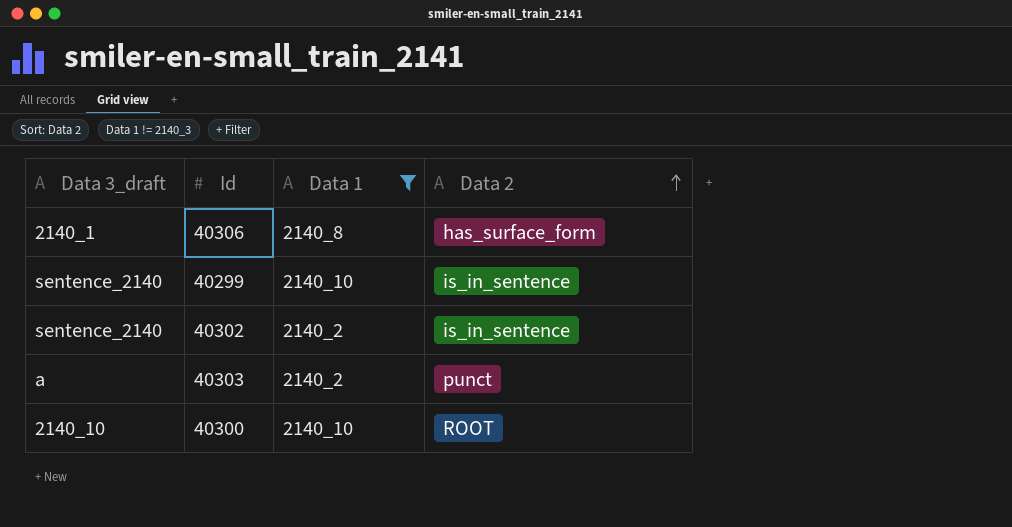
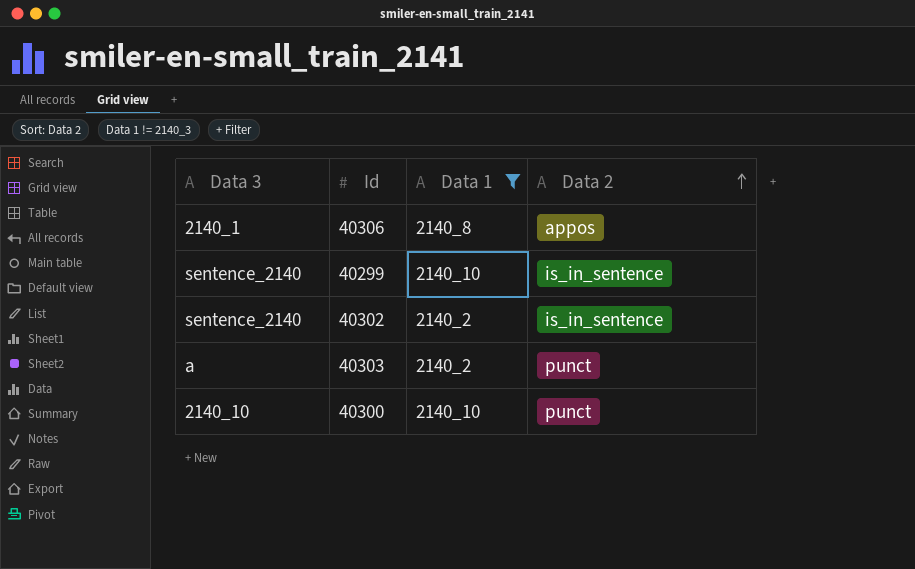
column name: Data 3_draft -> Data 3
40306 | Data 2: has_surface_form -> appos
40300 | Data 2: ROOT -> punct

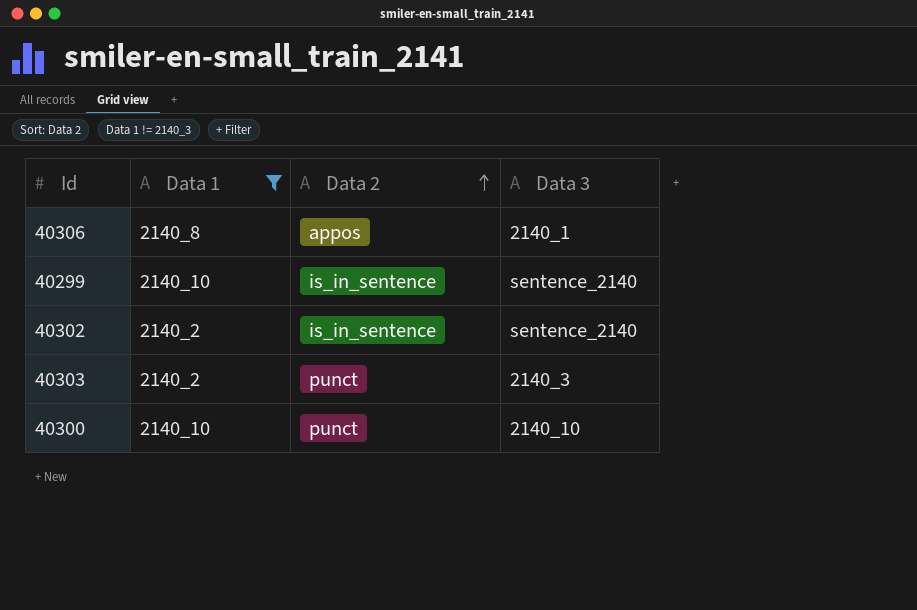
column Data 3 | position: 1 -> 4
40303 | Data 3: a -> 2140_3

